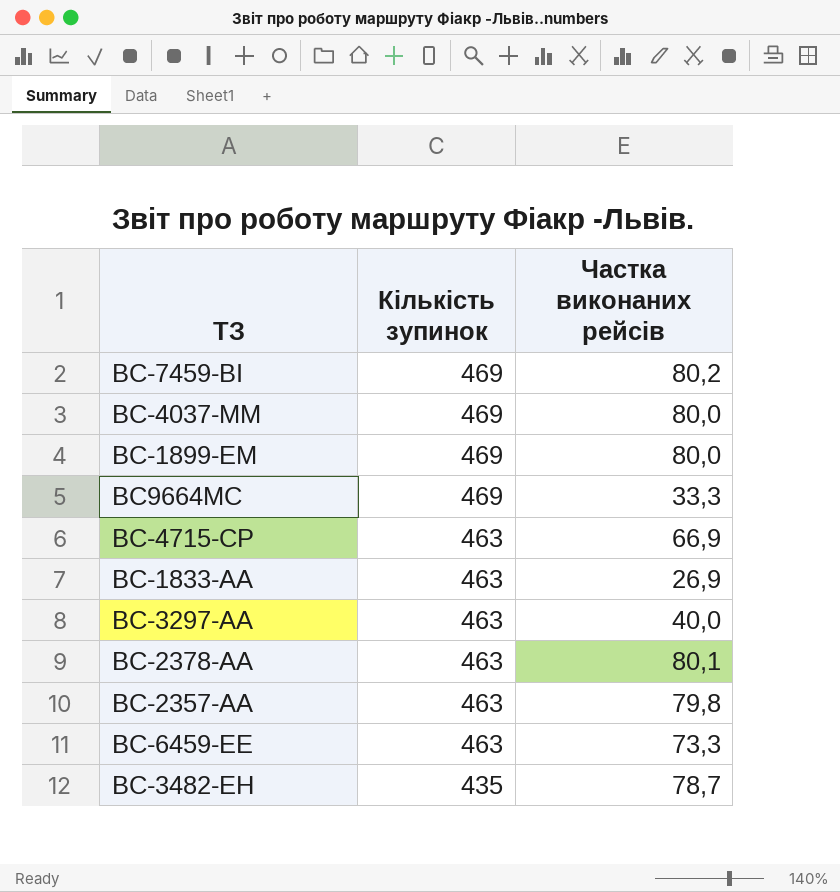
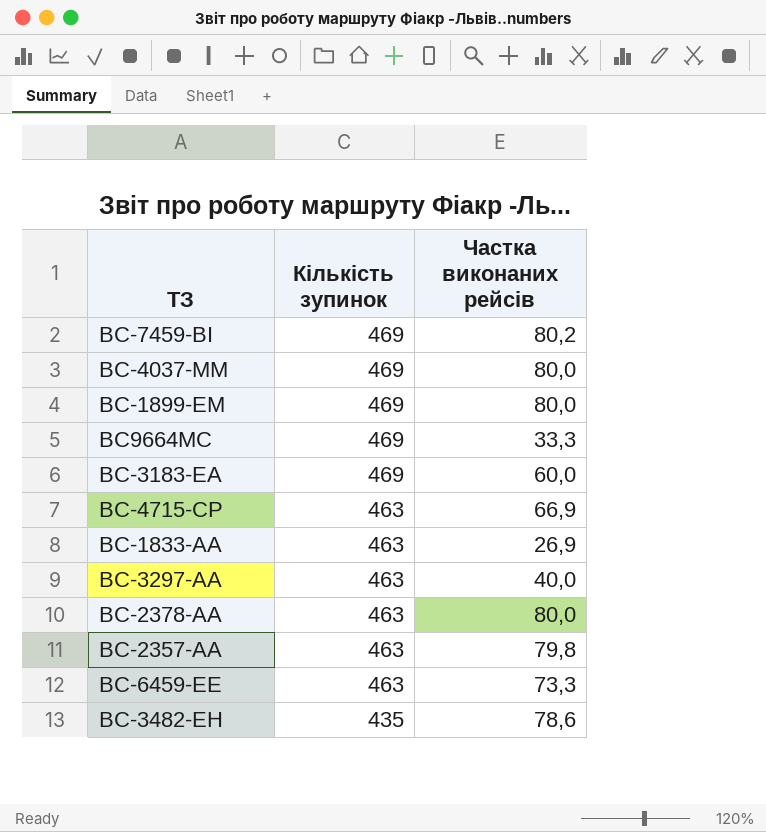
row BC-3183-EA: none -> 469 | 60,0
BC-2378-AA | Частка виконаних рейсів: 80,1 -> 80,0
BC-3482-EH | Частка виконаних рейсів: 78,7 -> 78,6

